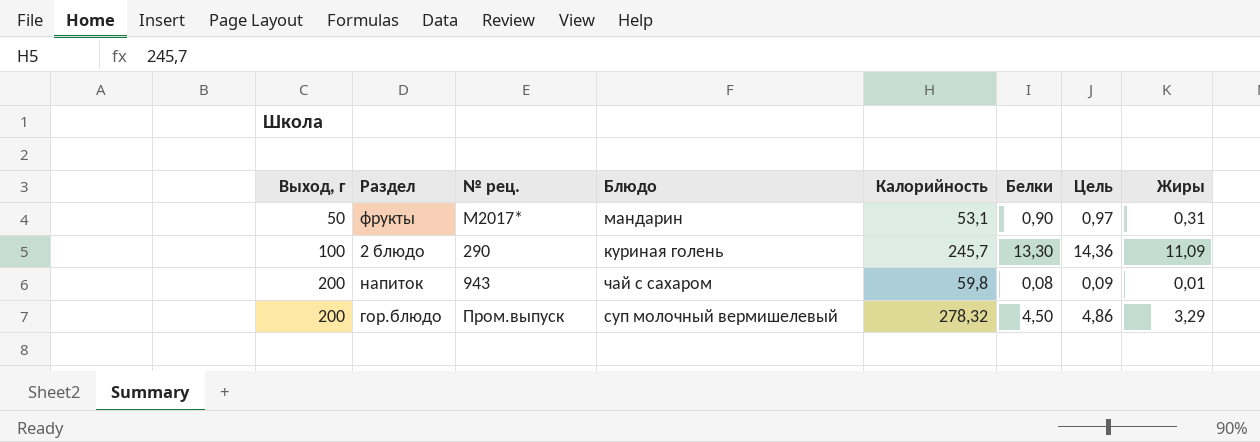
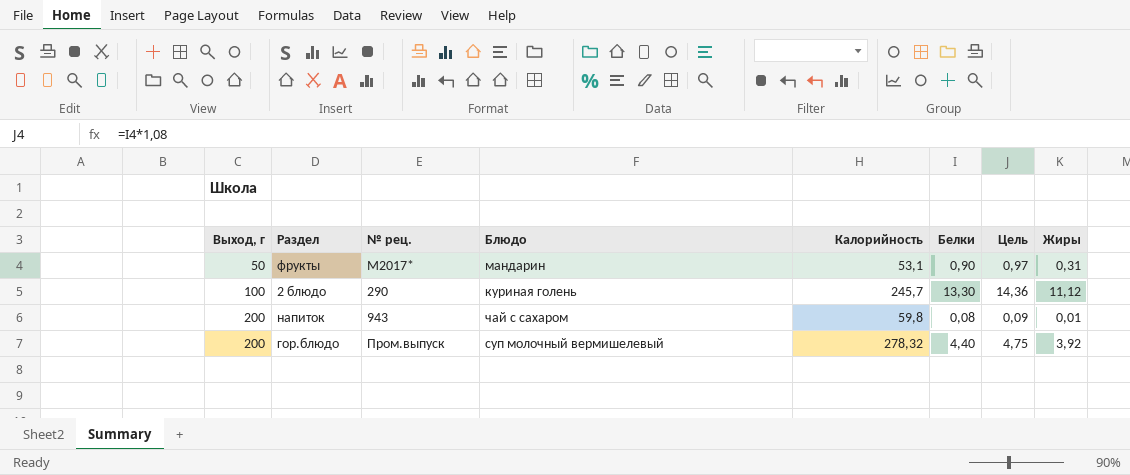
2 блюдо | Жиры: 11,09 -> 11,12
гор.блюдо | Белки: 4,50 -> 4,40
гор.блюдо | Цель: 4,86 -> 4,75
гор.блюдо | Жиры: 3,29 -> 3,92

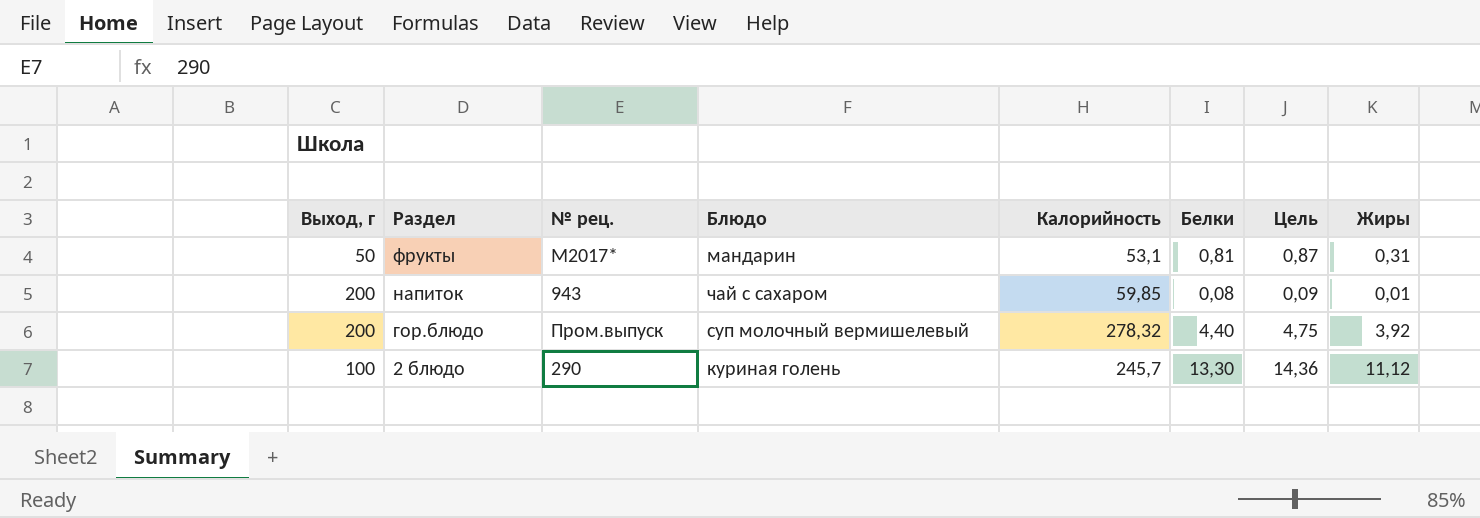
row order: Выход, г ascending -> Раздел descending
фрукты | Белки: 0,90 -> 0,81
фрукты | Цель: 0,97 -> 0,87
напиток | Калорийность: 59,8 -> 59,85

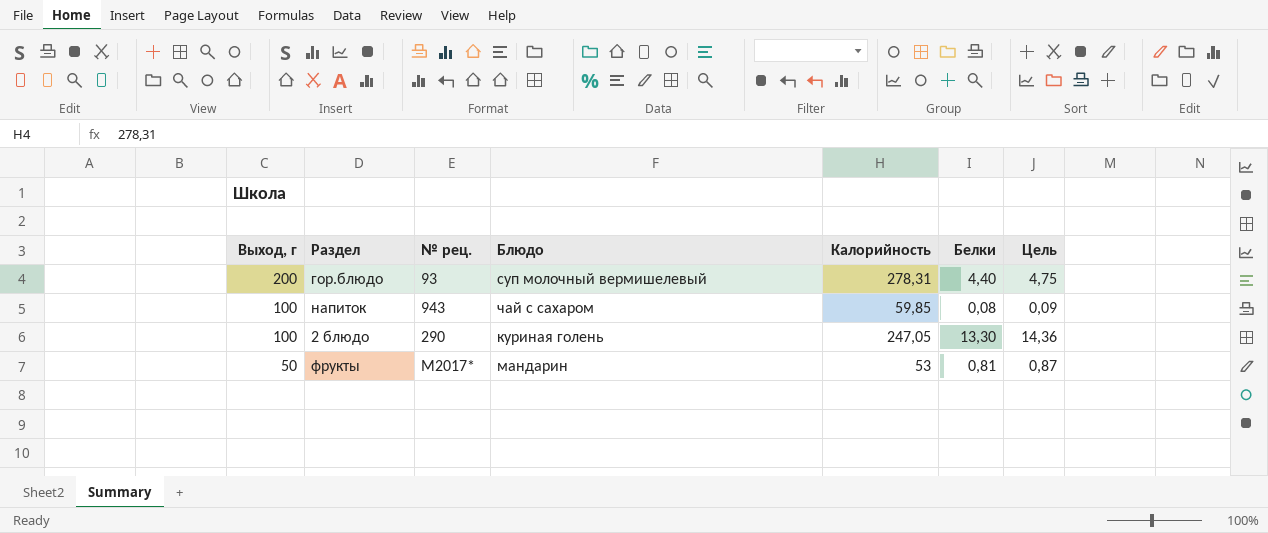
row order: Раздел descending -> Выход, г descending
column Жиры | position: 8 -> none
гор.блюдо | № рец.: Пром.выпуск -> 93
гор.блюдо | Калорийность: 278,32 -> 278,31
напиток | Выход, г: 200 -> 100
2 блюдо | Калорийность: 245,7 -> 247,05
фрукты | Калорийность: 53,1 -> 53

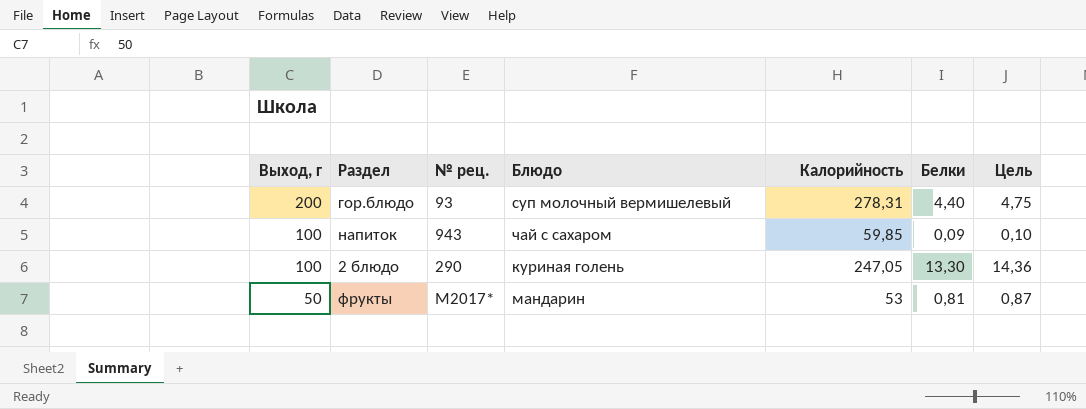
напиток | Белки: 0,08 -> 0,09
напиток | Цель: 0,09 -> 0,10

